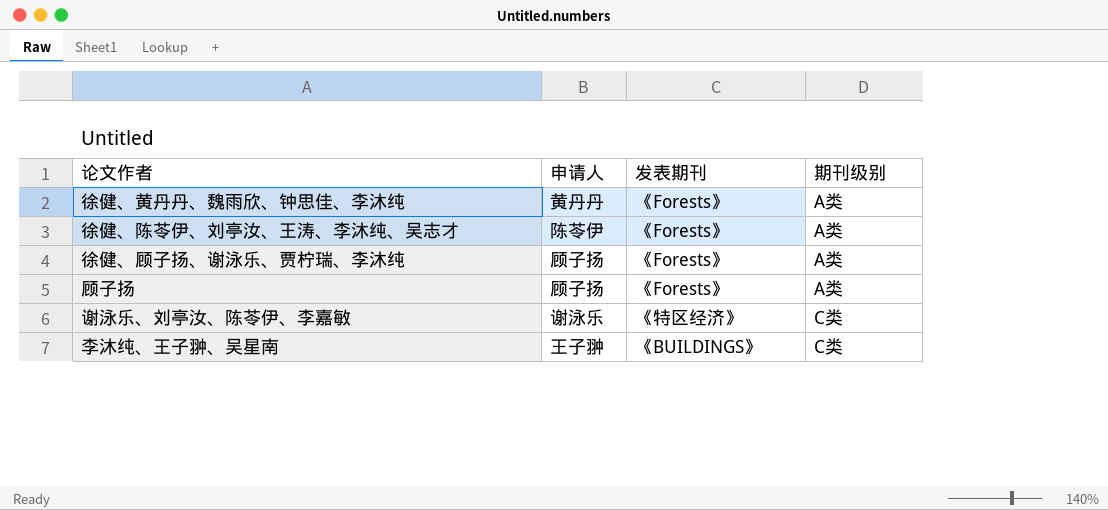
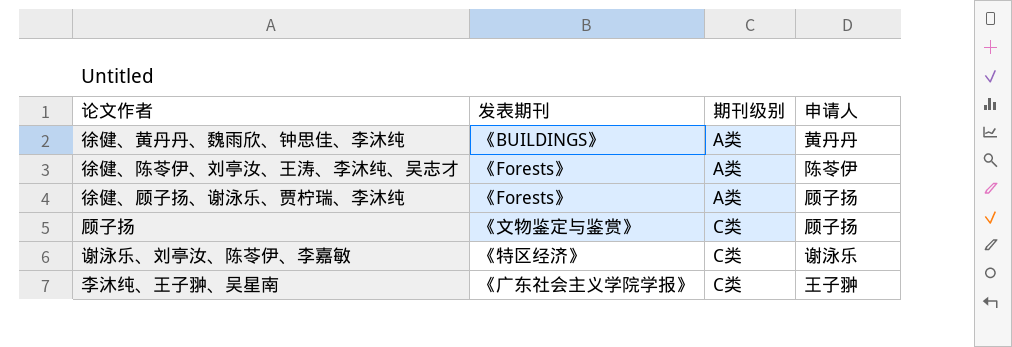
column 申请人 | position: 2 -> 4
徐健、黄丹丹、魏雨欣、钟思佳、李沐纯 | 发表期刊: 《Forests》 -> 《BUILDINGS》
顾子扬 | 发表期刊: 《Forests》 -> 《文物鉴定与鉴赏》
顾子扬 | 期刊级别: A类 -> C类
李沐纯、王子翀、吴星南 | 发表期刊: 《BUILDINGS》 -> 《广东社会主义学院学报》

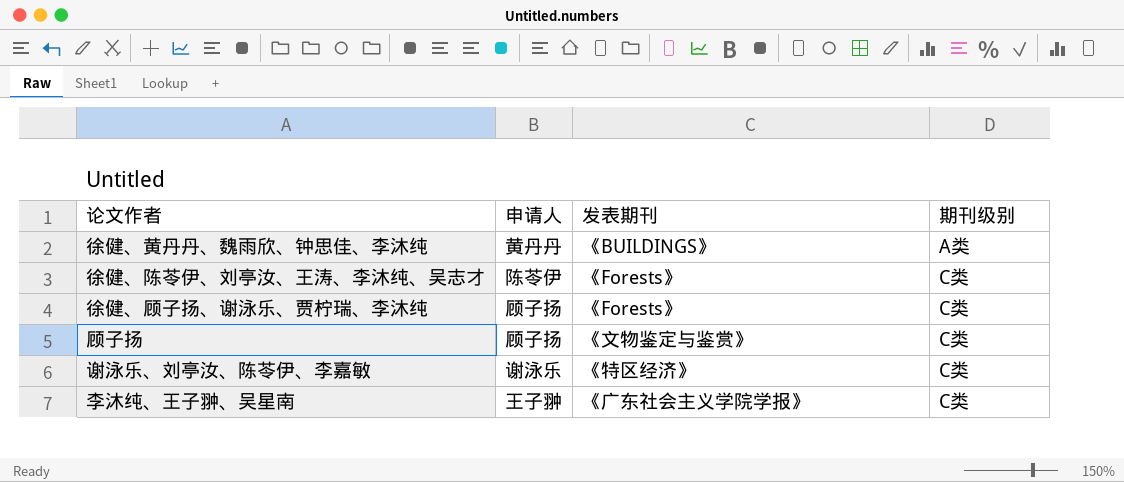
column 申请人 | position: 4 -> 2
徐健、陈苓伊、刘亭汝、王涛、李沐纯、吴志才 | 期刊级别: A类 -> C类
徐健、顾子扬、谢泳乐、贾柠瑞、李沐纯 | 期刊级别: A类 -> C类

